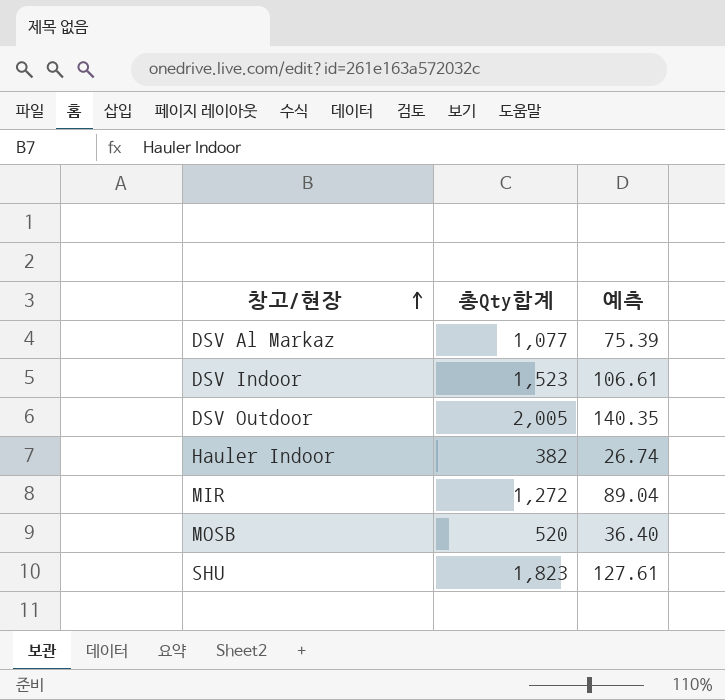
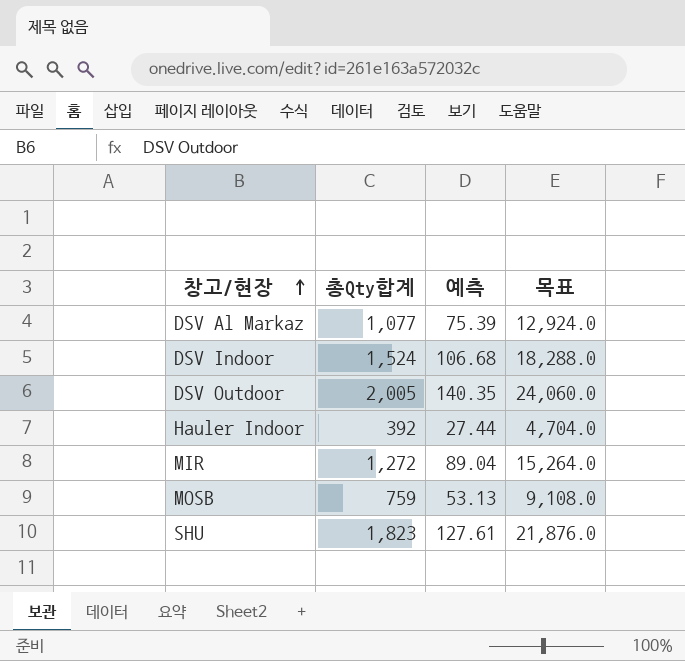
column 목표 | formula: none -> [총Qty합계] * 12
DSV Indoor | 총Qty합계: 1,523 -> 1,524
DSV Indoor | 예측: 106.61 -> 106.68
Hauler Indoor | 총Qty합계: 382 -> 392
Hauler Indoor | 예측: 26.74 -> 27.44
MOSB | 총Qty합계: 520 -> 759
MOSB | 예측: 36.40 -> 53.13

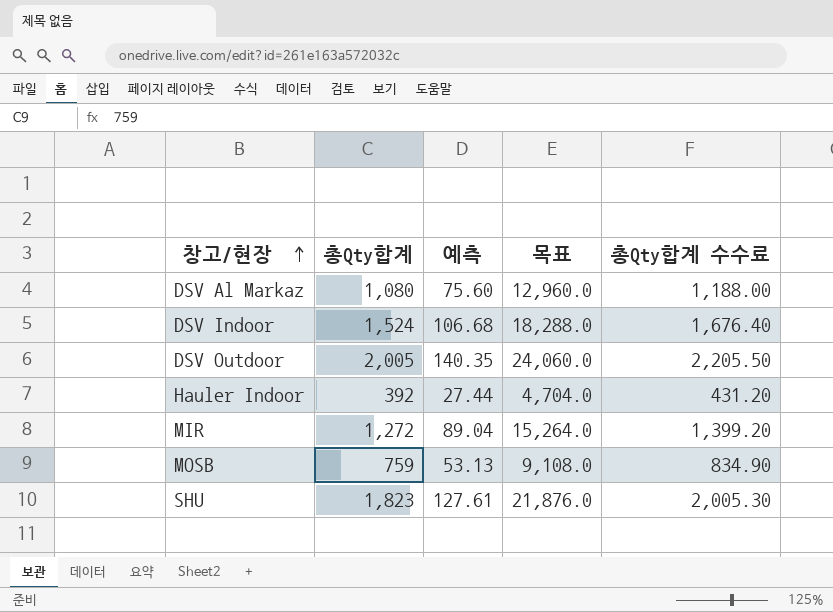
column 총Qty합계 수수료 | formula: none -> [총Qty합계] * 1.1
DSV Al Markaz | 총Qty합계: 1,077 -> 1,080
DSV Al Markaz | 예측: 75.39 -> 75.60
DSV Al Markaz | 목표: 12,924.0 -> 12,960.0

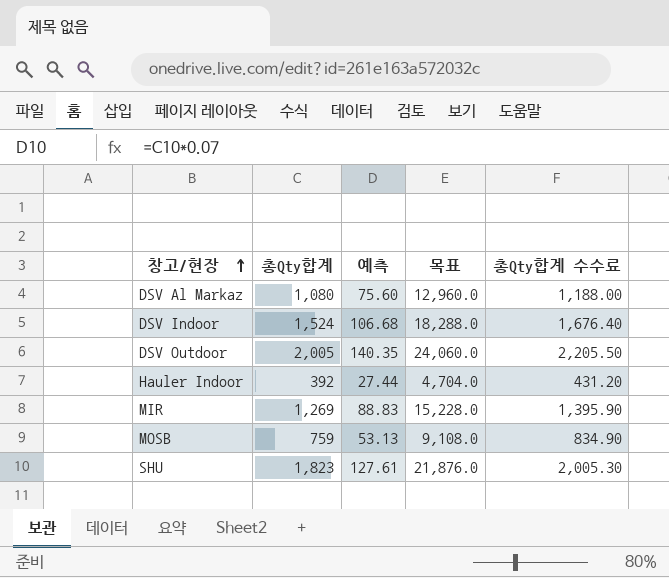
MIR | 총Qty합계: 1,272 -> 1,269
MIR | 예측: 89.04 -> 88.83
MIR | 목표: 15,264.0 -> 15,228.0
MIR | 총Qty합계 수수료: 1,399.20 -> 1,395.90

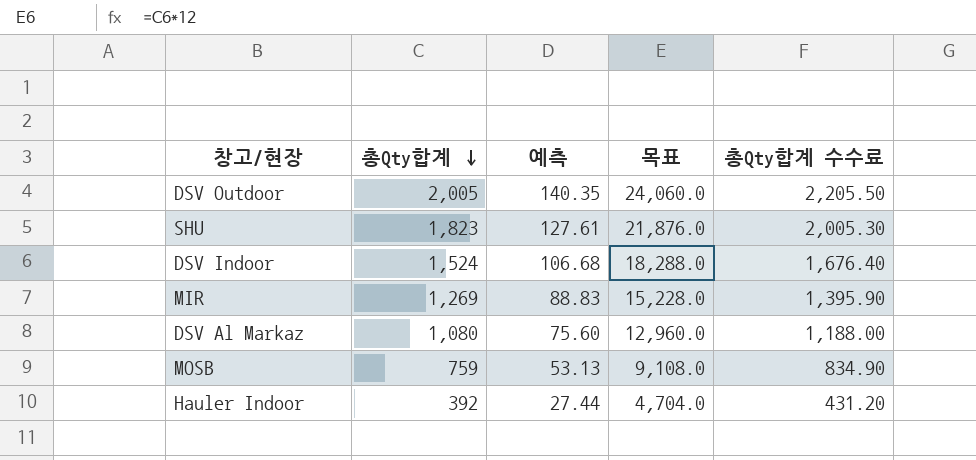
row order: 창고/현장 ascending -> 총Qty합계 descending

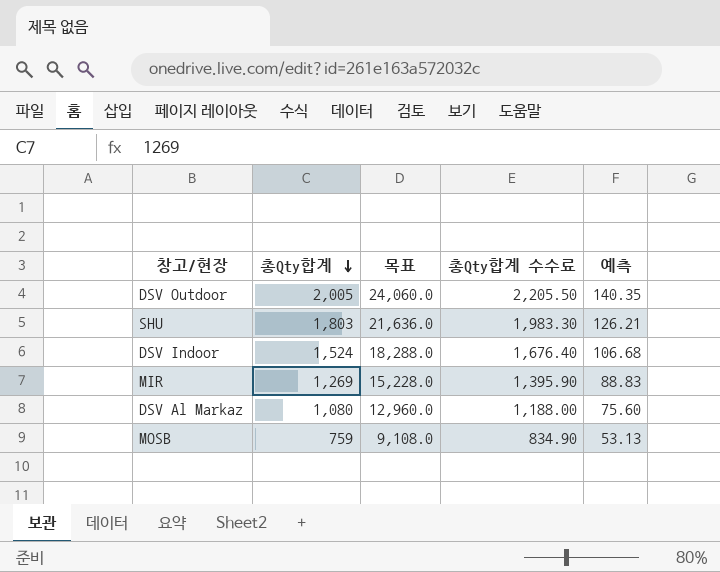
column 예측 | position: 3 -> 5
row Hauler Indoor: 392 | 27.44 | 4,704.0 | 431.20 -> none
SHU | 총Qty합계: 1,823 -> 1,803
SHU | 목표: 21,876.0 -> 21,636.0
SHU | 총Qty합계 수수료: 2,005.30 -> 1,983.30
SHU | 예측: 127.61 -> 126.21

